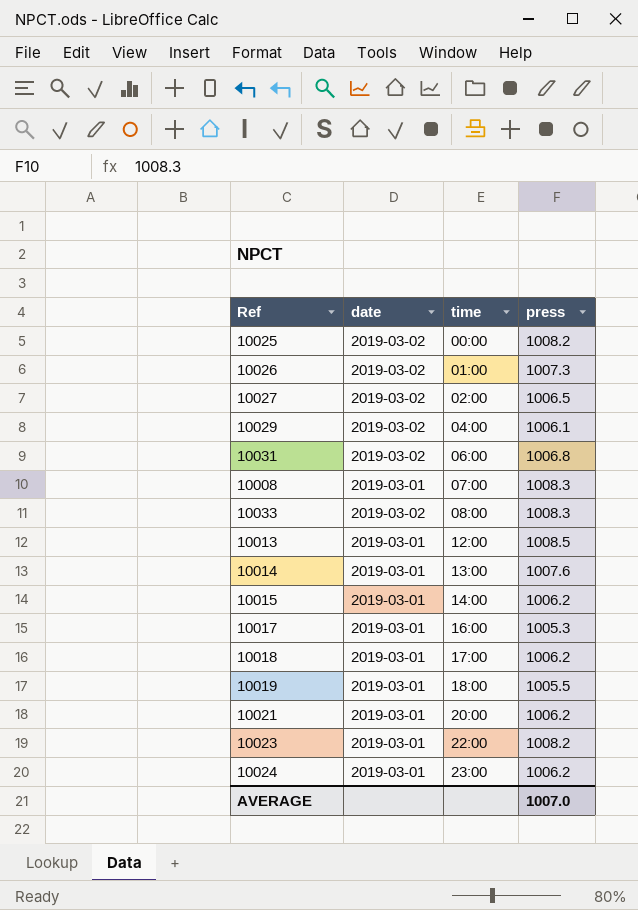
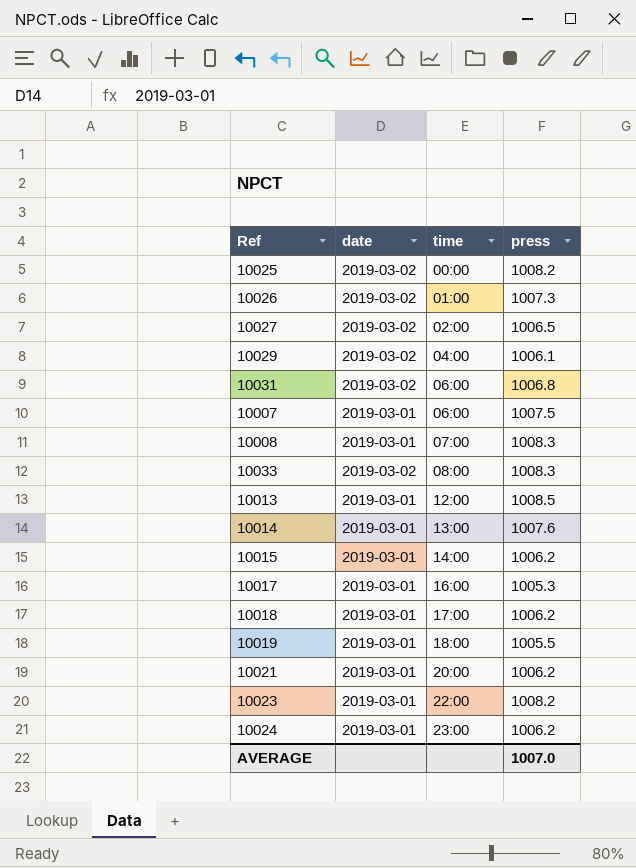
row 10007: none -> 2019-03-01 | 06:00 | 1007.5

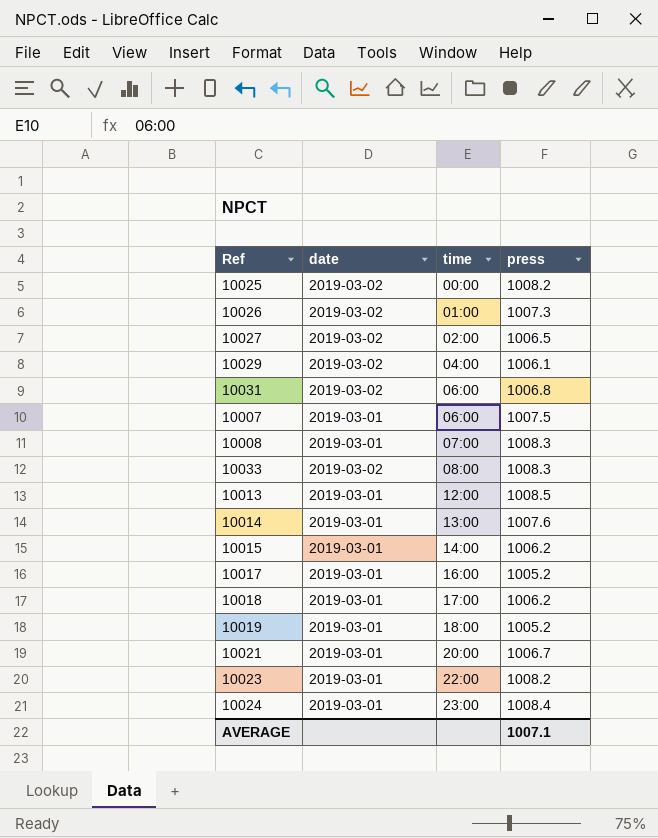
10017 | press: 1005.3 -> 1005.2
10019 | press: 1005.5 -> 1005.2
10021 | press: 1006.2 -> 1006.7
10024 | press: 1006.2 -> 1008.4
AVERAGE | press: 1007.0 -> 1007.1

